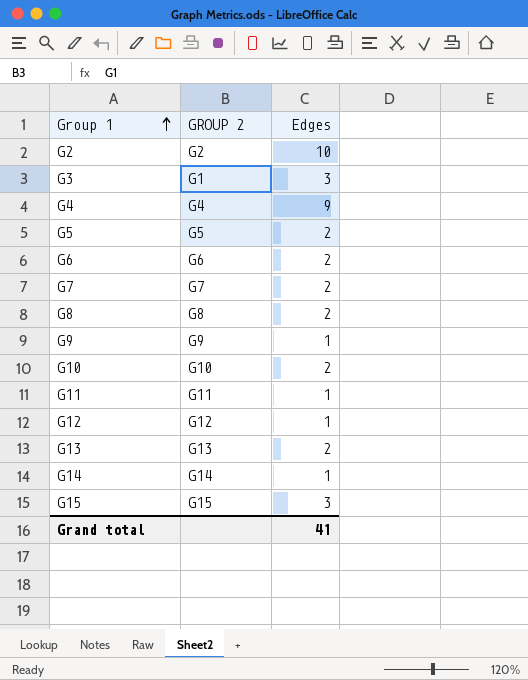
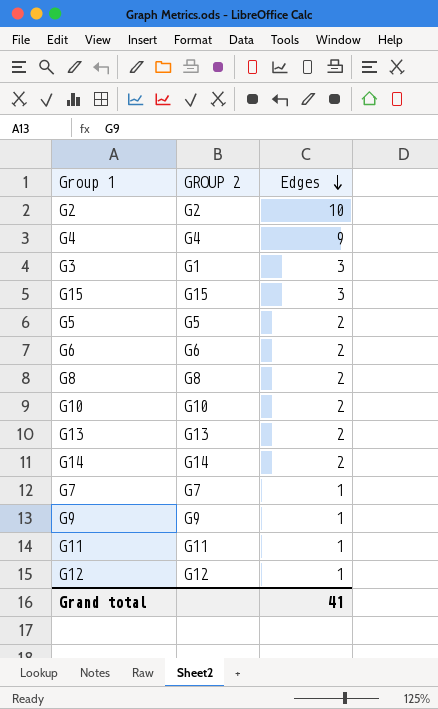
row order: Group 1 ascending -> Edges descending
G14 | Edges: 1 -> 2
G7 | Edges: 2 -> 1

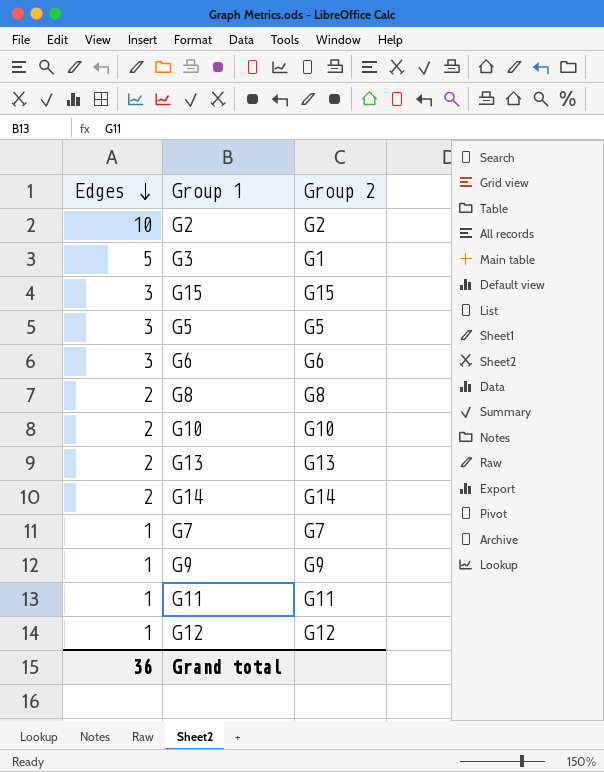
column Edges | position: 3 -> 1
column name: GROUP 2 -> Group 2
row G4: G4 | 9 -> none
G3 | Edges: 3 -> 5
G5 | Edges: 2 -> 3
G6 | Edges: 2 -> 3
Grand total | Edges: 41 -> 36

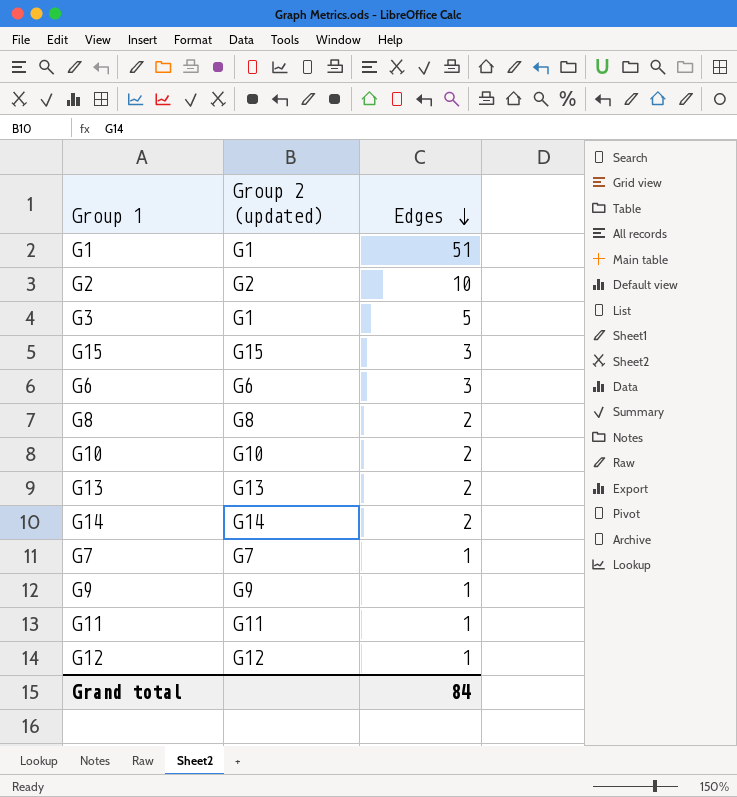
column name: Group 2 -> Group 2 (updated)
column Edges | position: 1 -> 3
row G5: 3 | G5 -> none
row G1: none -> G1 | 51
Grand total | Edges: 36 -> 84

